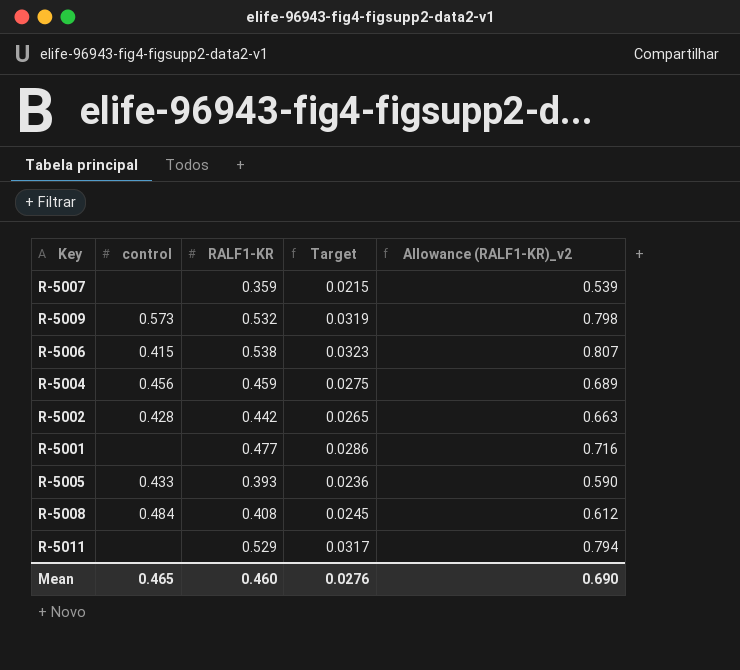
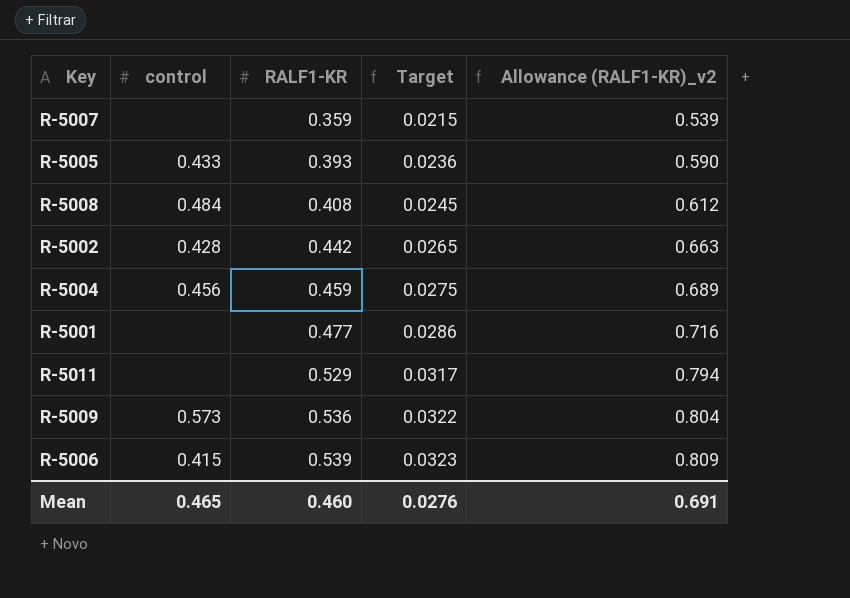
row order: none -> RALF1-KR ascending
R-5009 | RALF1-KR: 0.532 -> 0.536
R-5009 | Target: 0.0319 -> 0.0322
R-5009 | Allowance (RALF1-KR)_v2: 0.798 -> 0.804
R-5006 | RALF1-KR: 0.538 -> 0.539
R-5006 | Allowance (RALF1-KR)_v2: 0.807 -> 0.809
Mean | Allowance (RALF1-KR)_v2: 0.690 -> 0.691

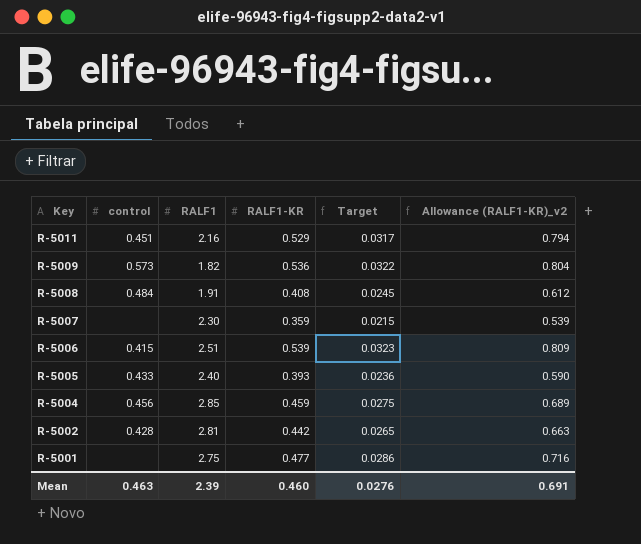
row order: RALF1-KR ascending -> Key descending
column RALF1 | position: none -> 3
R-5011 | control: none -> 0.451
Mean | control: 0.465 -> 0.463

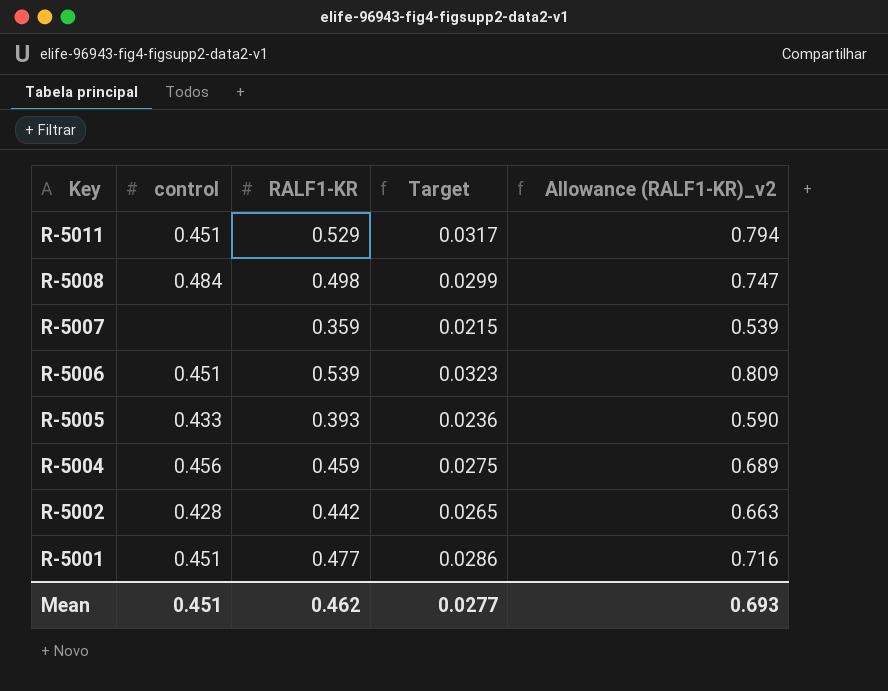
column RALF1 | position: 3 -> none
row R-5009: 0.573 | 1.82 | 0.536 | 0.0322 | 0.804 -> none
R-5008 | RALF1-KR: 0.408 -> 0.498
R-5008 | Target: 0.0245 -> 0.0299
R-5008 | Allowance (RALF1-KR)_v2: 0.612 -> 0.747
R-5006 | control: 0.415 -> 0.451
R-5001 | control: none -> 0.451
Mean | control: 0.463 -> 0.451
Mean | RALF1-KR: 0.460 -> 0.462
Mean | Target: 0.0276 -> 0.0277
Mean | Allowance (RALF1-KR)_v2: 0.691 -> 0.693

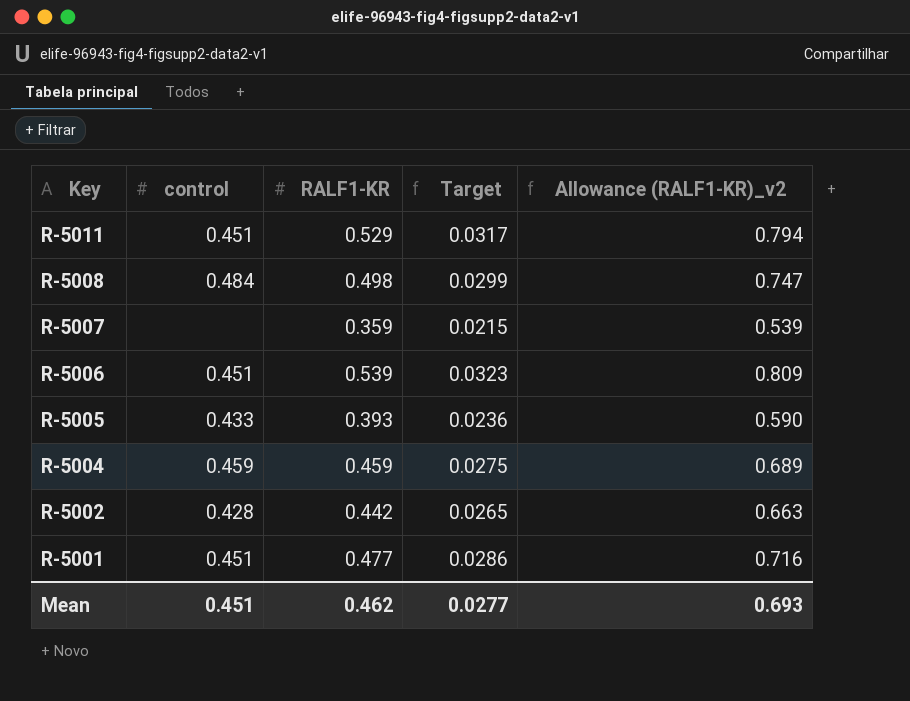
R-5004 | control: 0.456 -> 0.459

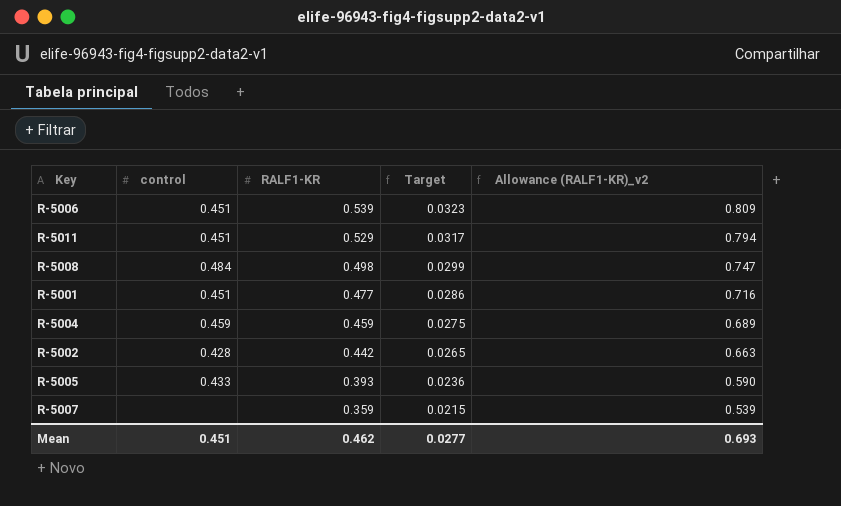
row order: Key descending -> RALF1-KR descending

